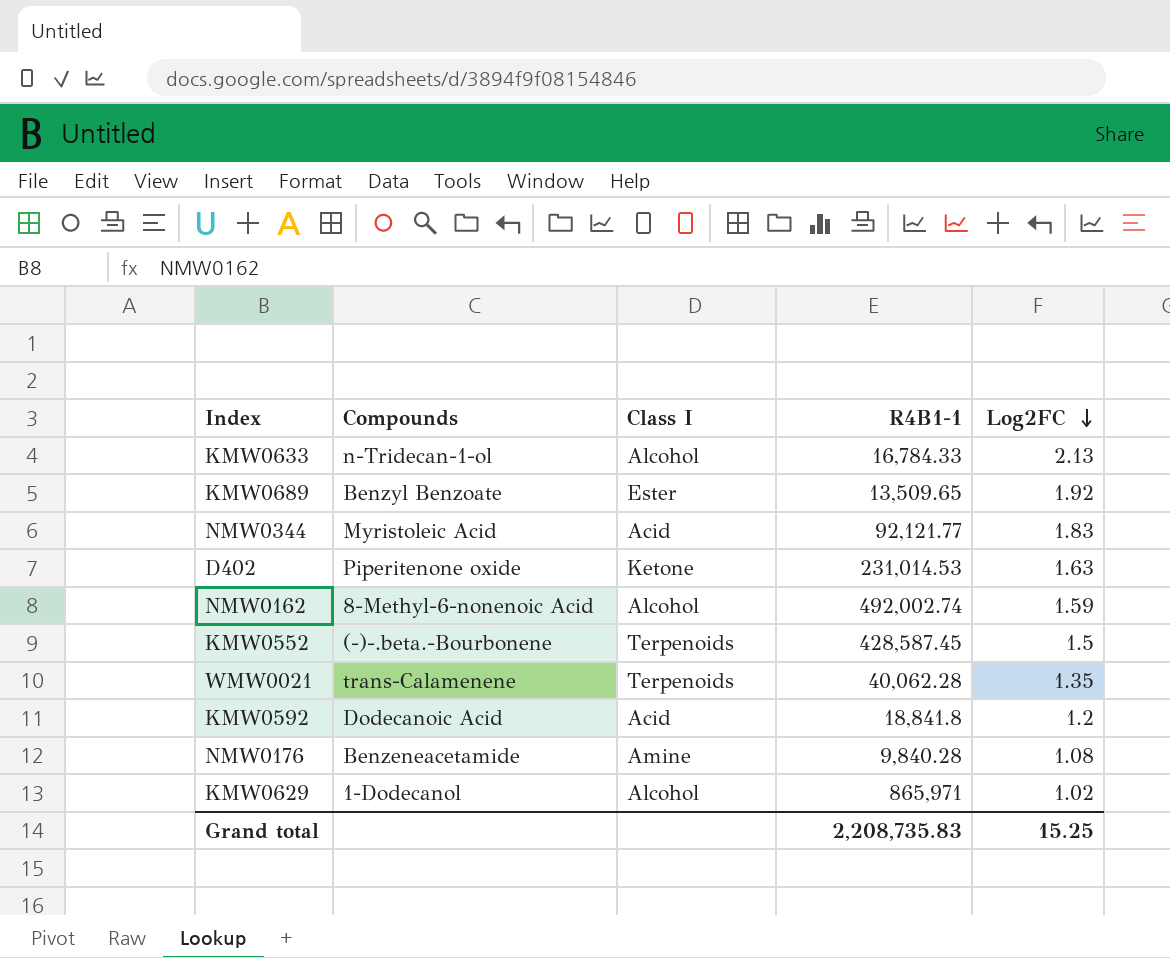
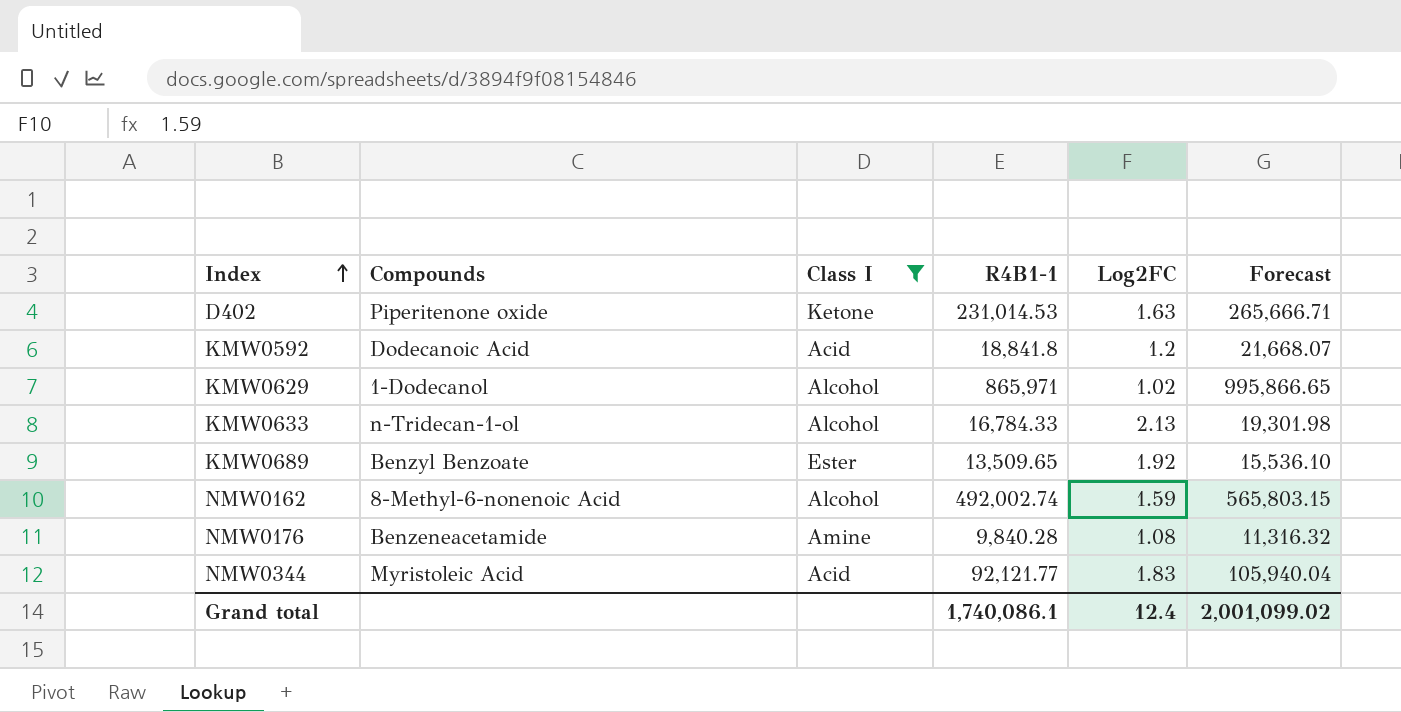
filter: none -> Class I != Terpenoids
row order: Log2FC descending -> Index ascending
column Forecast | formula: none -> [R4B1-1] * 1.15
Grand total | R4B1-1: 2,208,735.83 -> 1,740,086.1
Grand total | Log2FC: 15.25 -> 12.4

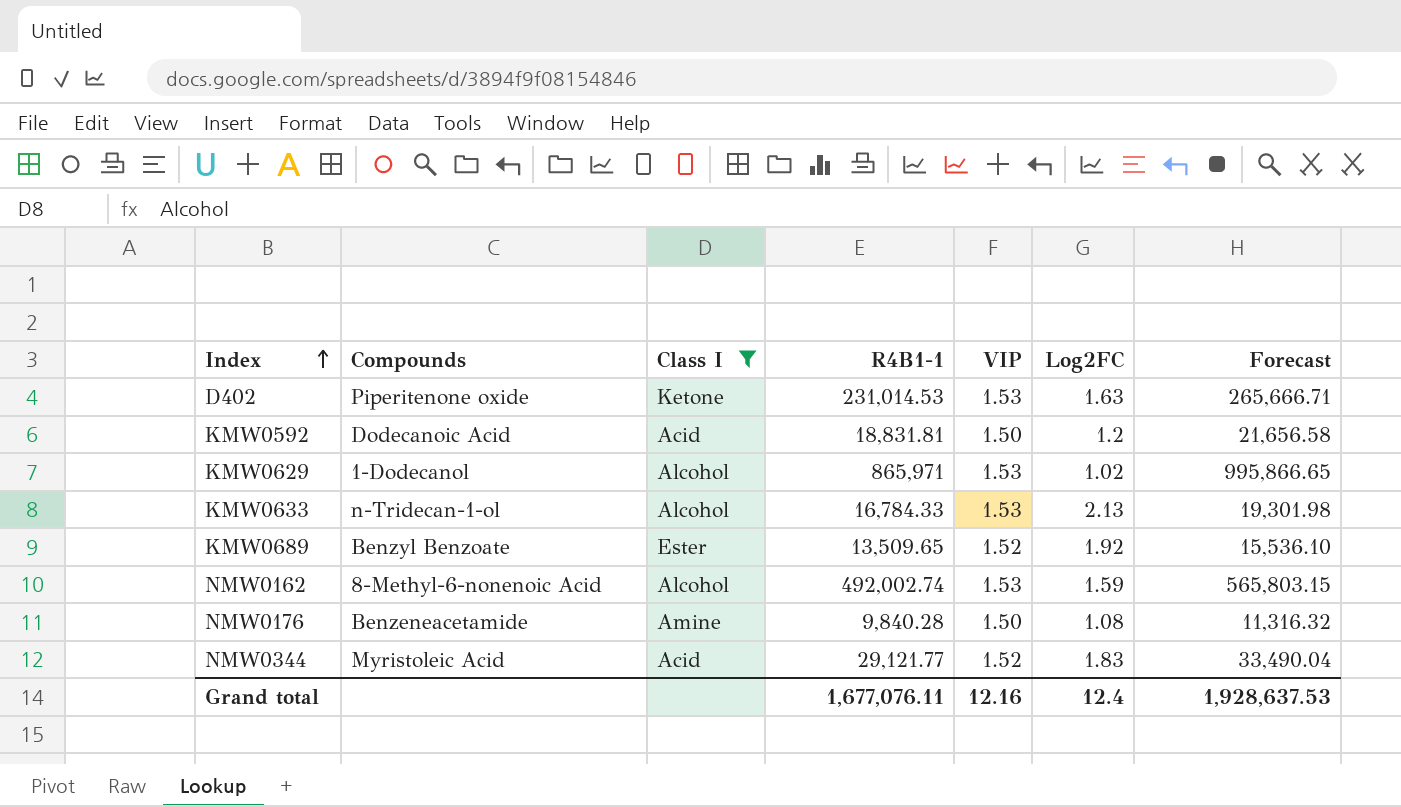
column VIP | position: none -> 5
KMW0592 | R4B1-1: 18,841.8 -> 18,831.81
KMW0592 | Forecast: 21,668.07 -> 21,656.58
NMW0344 | R4B1-1: 92,121.77 -> 29,121.77
NMW0344 | Forecast: 105,940.04 -> 33,490.04
Grand total | R4B1-1: 1,740,086.1 -> 1,677,076.11
Grand total | Forecast: 2,001,099.02 -> 1,928,637.53

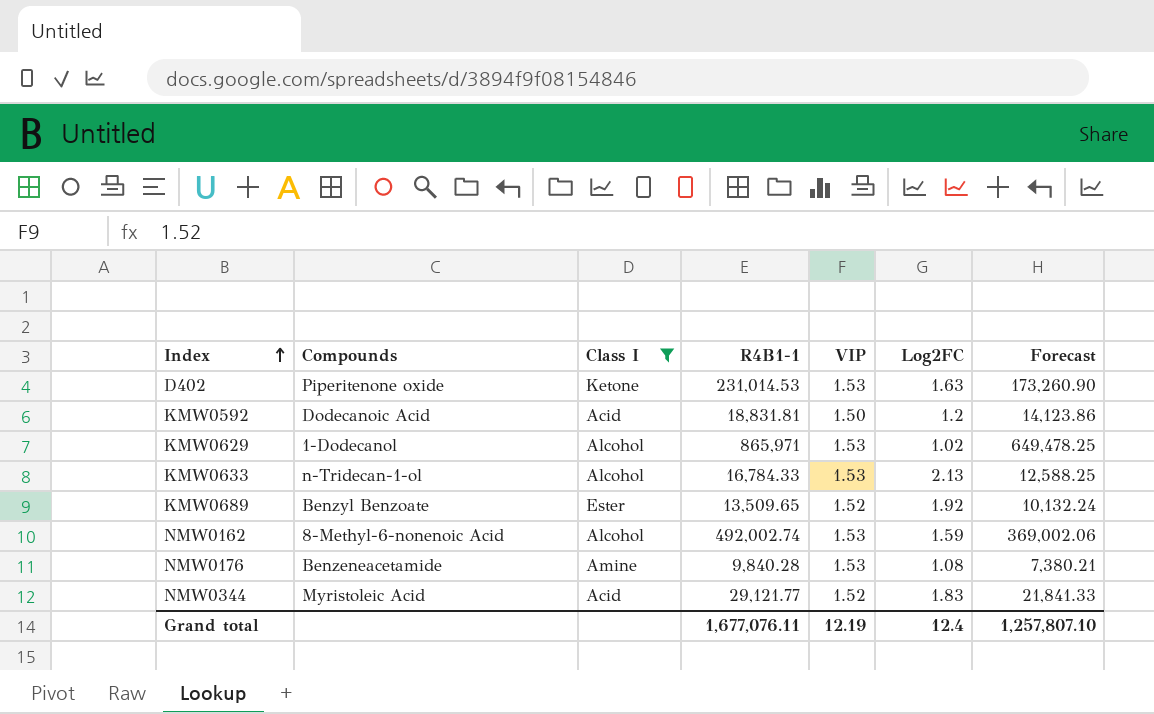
column Forecast | formula: [R4B1-1] * 1.15 -> [R4B1-1] * 0.75
NMW0176 | VIP: 1.50 -> 1.53
Grand total | VIP: 12.16 -> 12.19
Grand total | Forecast: 1,928,637.53 -> 1,257,807.10

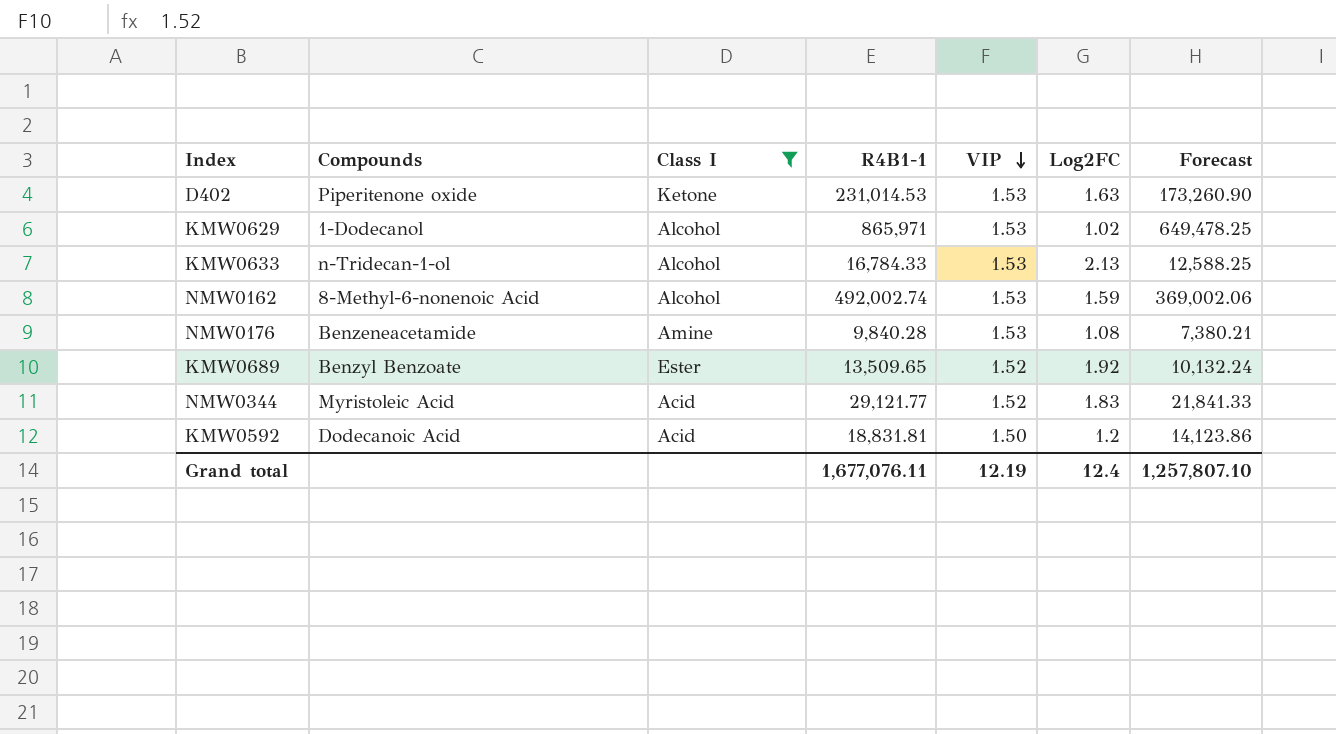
row order: Index ascending -> VIP descending

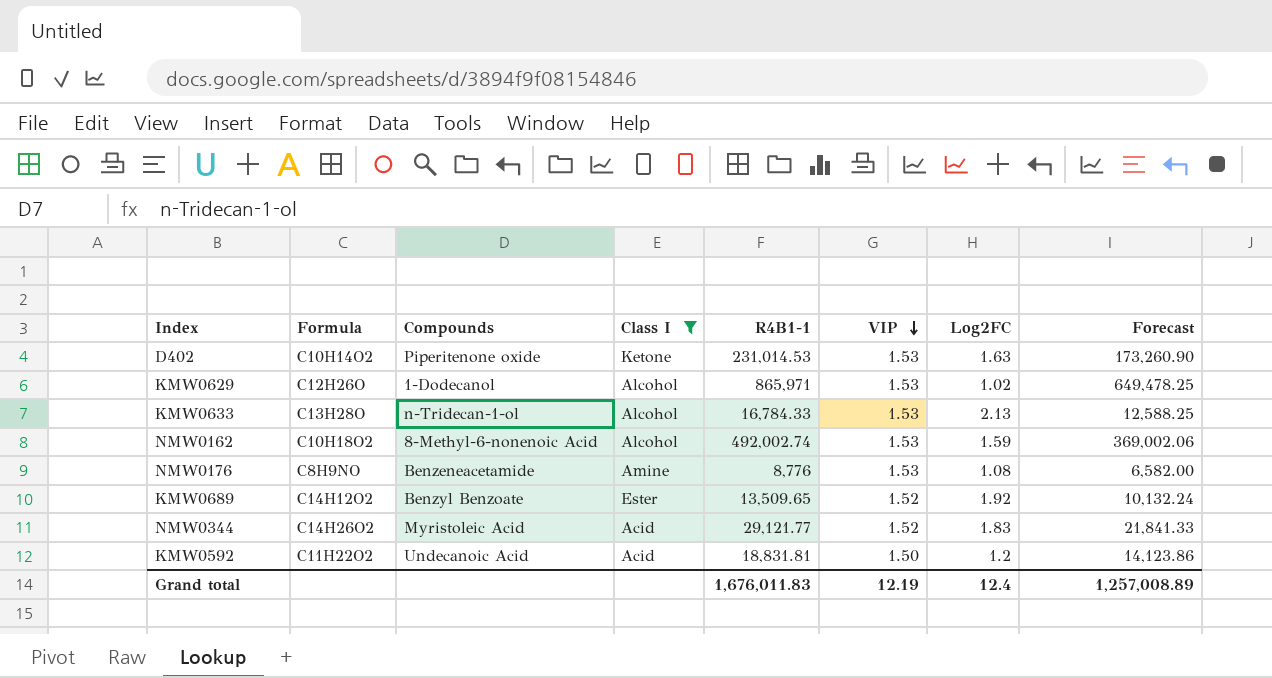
column Formula | position: none -> 2
NMW0176 | R4B1-1: 9,840.28 -> 8,776
NMW0176 | Forecast: 7,380.21 -> 6,582.00
KMW0592 | Compounds: Dodecanoic Acid -> Undecanoic Acid
Grand total | R4B1-1: 1,677,076.11 -> 1,676,011.83
Grand total | Forecast: 1,257,807.10 -> 1,257,008.89

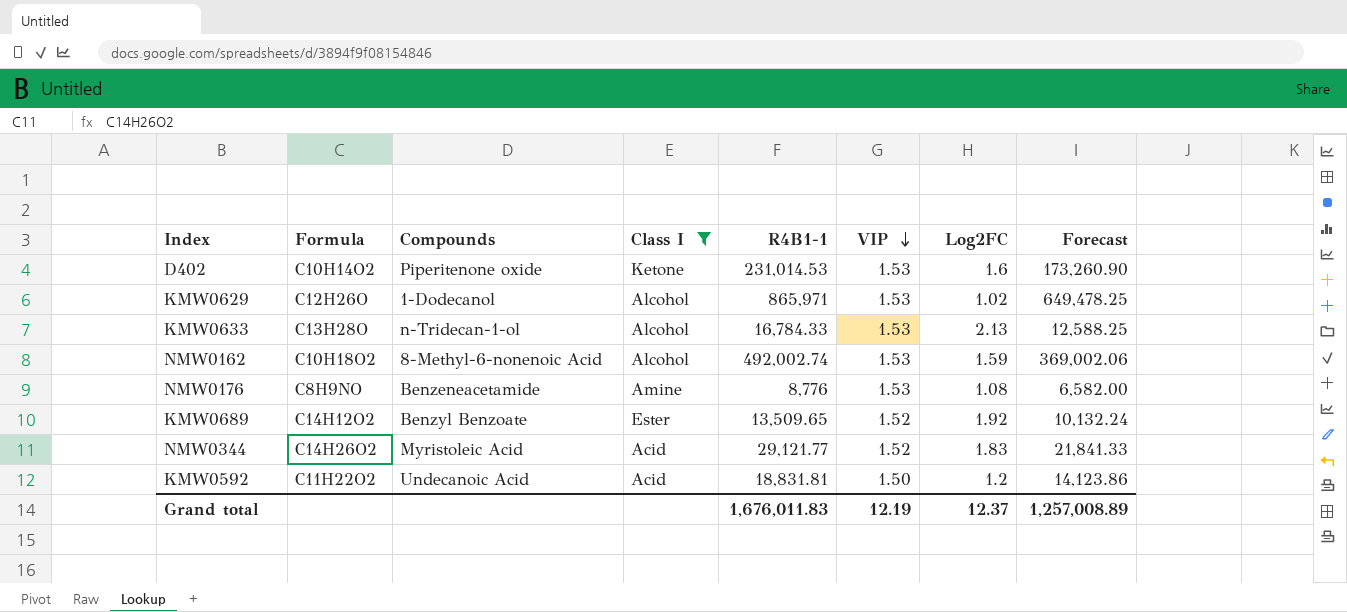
D402 | Log2FC: 1.63 -> 1.6
Grand total | Log2FC: 12.4 -> 12.37

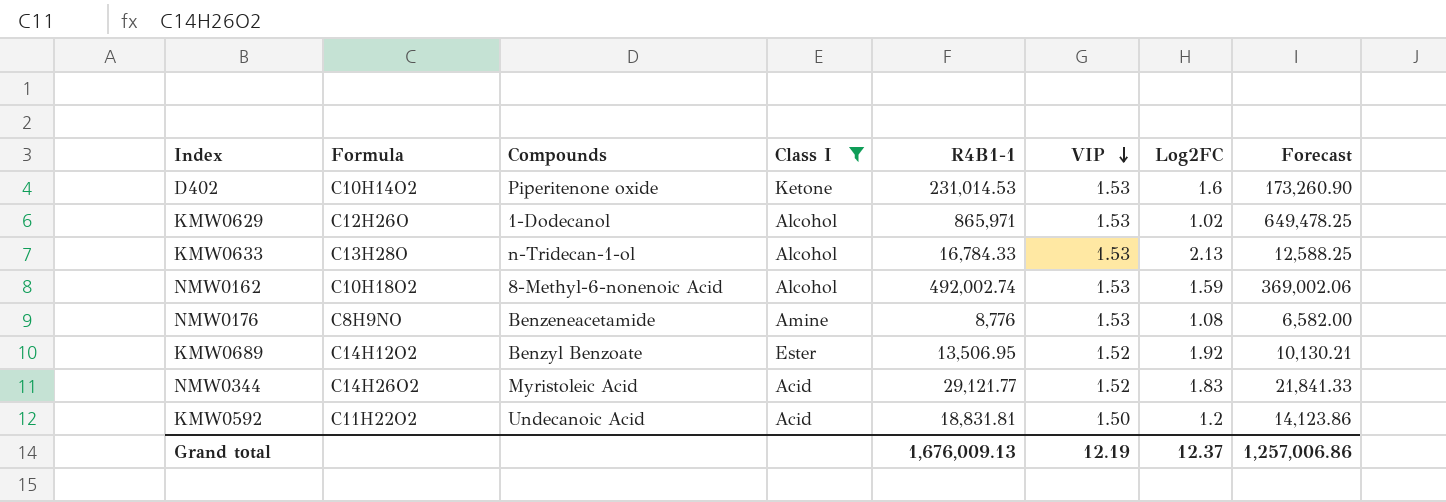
KMW0689 | R4B1-1: 13,509.65 -> 13,506.95
KMW0689 | Forecast: 10,132.24 -> 10,130.21
Grand total | R4B1-1: 1,676,011.83 -> 1,676,009.13
Grand total | Forecast: 1,257,008.89 -> 1,257,006.86

